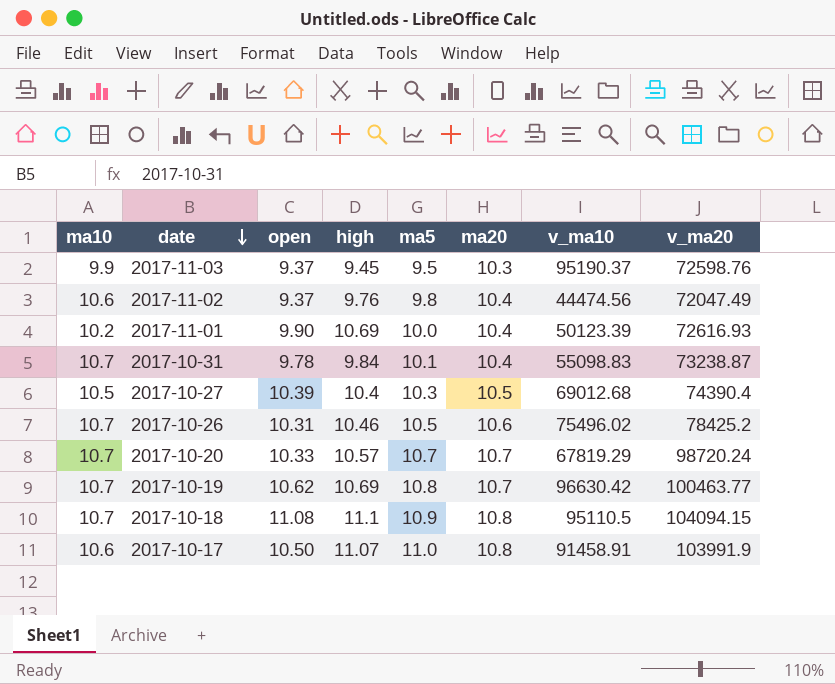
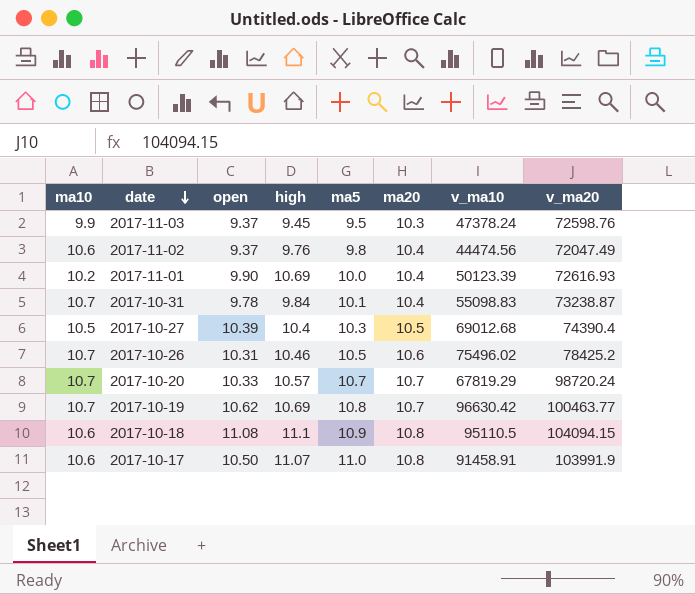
2017-11-03 | v_ma10: 95190.37 -> 47378.24
2017-10-18 | ma10: 10.7 -> 10.6

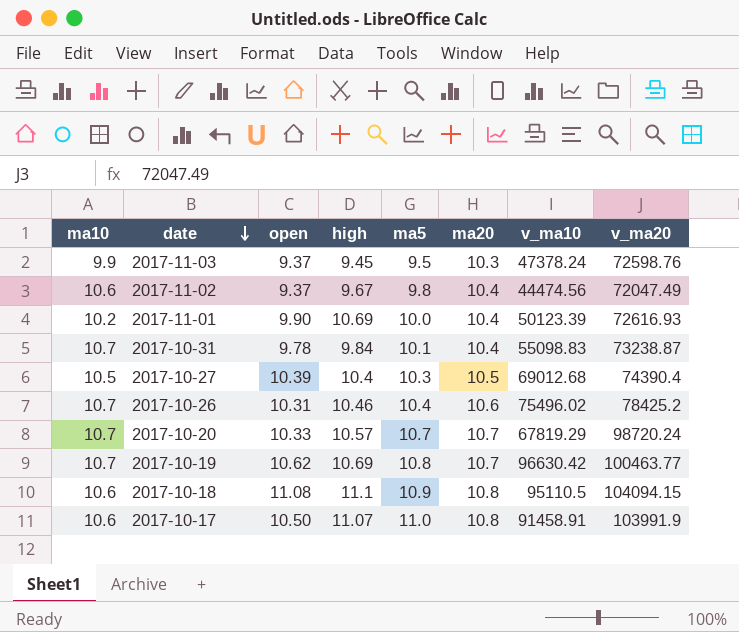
2017-11-02 | high: 9.76 -> 9.67
2017-10-26 | ma5: 10.5 -> 10.4

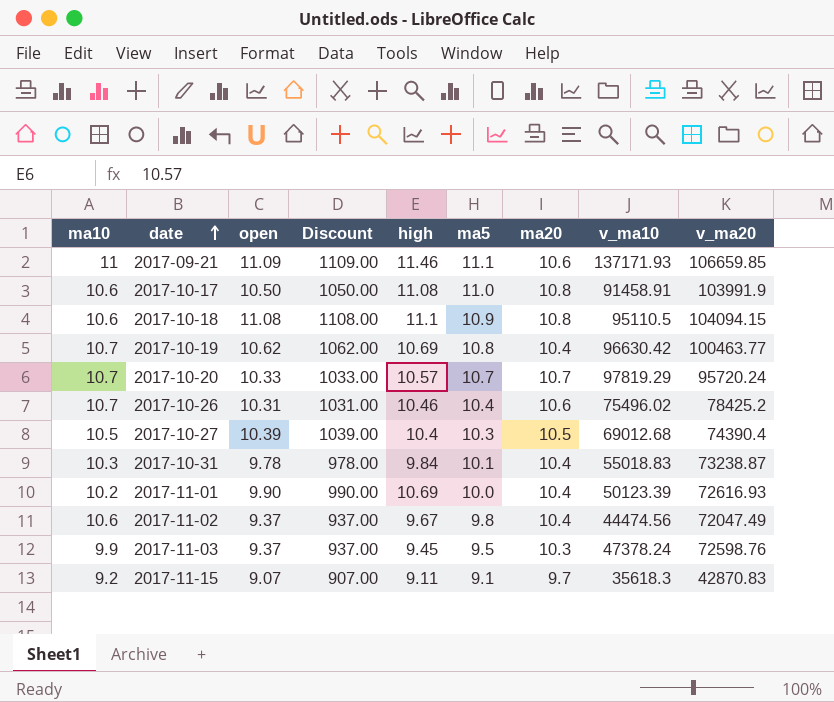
row order: date descending -> date ascending
column Discount | formula: none -> [open] * 100
row 2017-09-21: none -> 11 | 11.09 | 1109.00 | 11.46 | 11.1 | 10.6 | 137171.93 | 106659.85
2017-10-17 | high: 11.07 -> 11.08
2017-10-19 | ma20: 10.7 -> 10.4
2017-10-20 | v_ma10: 67819.29 -> 97819.29
2017-10-20 | v_ma20: 98720.24 -> 95720.24
2017-10-31 | ma10: 10.7 -> 10.3
2017-10-31 | v_ma10: 55098.83 -> 55018.83
row 2017-11-15: none -> 9.2 | 9.07 | 907.00 | 9.11 | 9.1 | 9.7 | 35618.3 | 42870.83

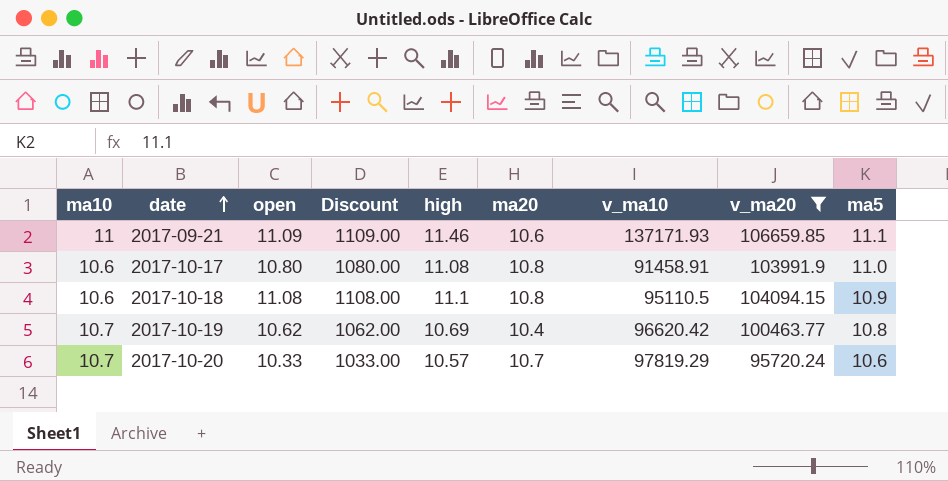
filter: none -> v_ma20 >= 95720.24
column ma5 | position: 6 -> 9
2017-10-17 | open: 10.50 -> 10.80
2017-10-17 | Discount: 1050.00 -> 1080.00
2017-10-19 | v_ma10: 96630.42 -> 96620.42
2017-10-20 | ma5: 10.7 -> 10.6

